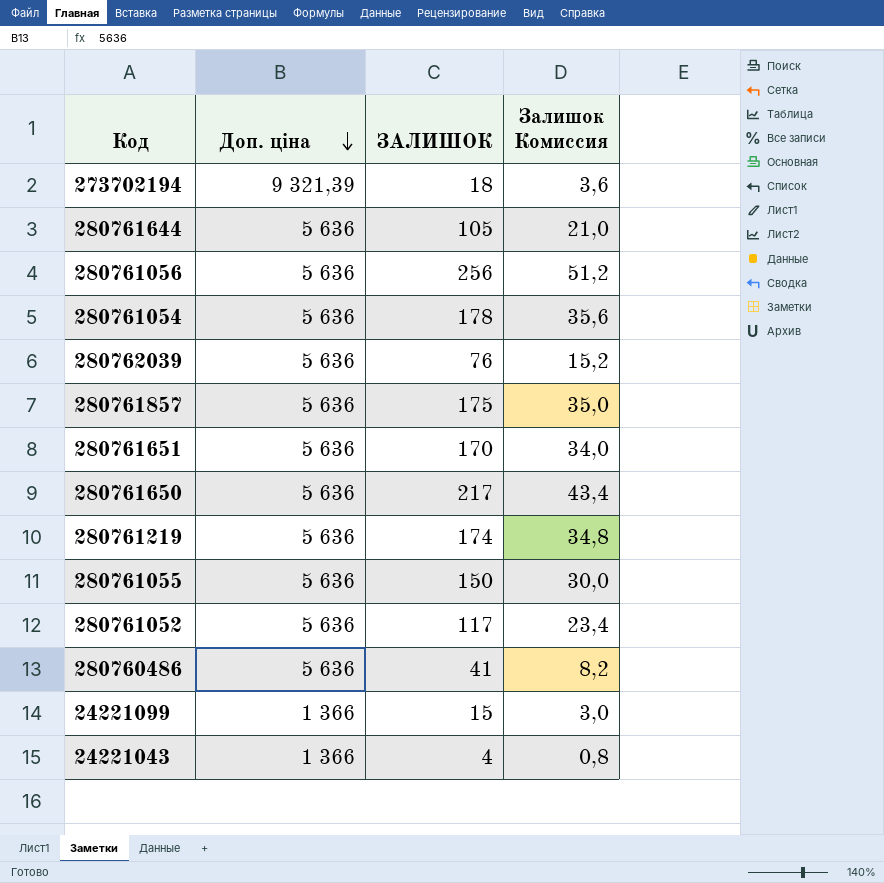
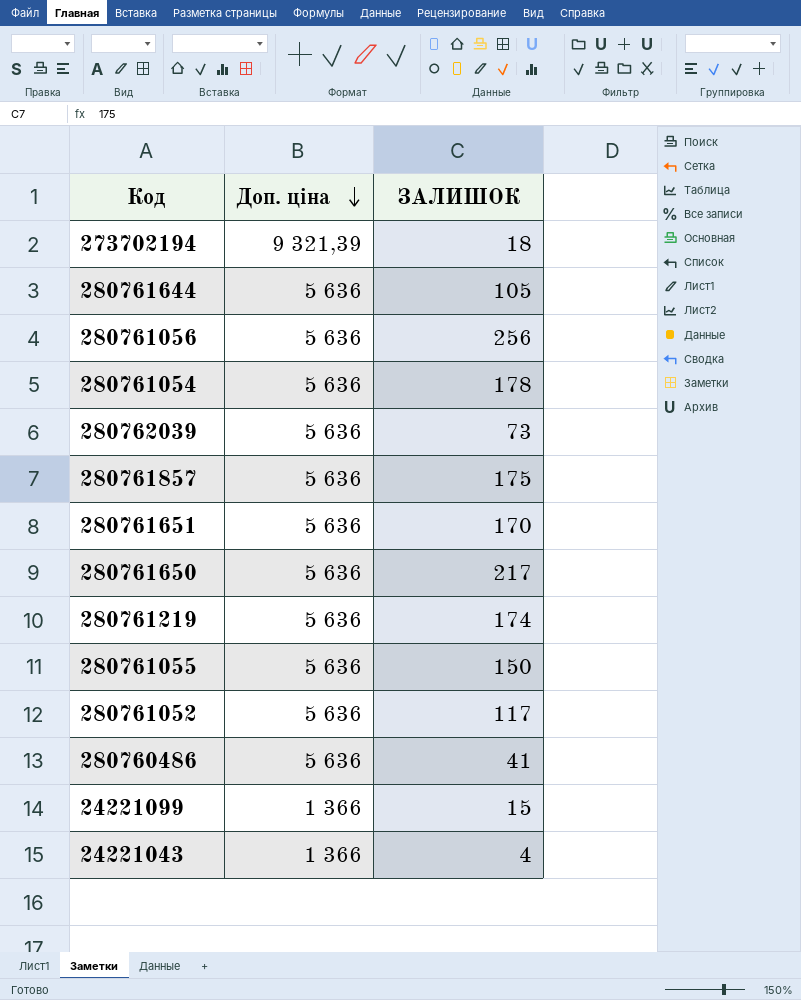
column Залишок Комиссия | formula: [ЗАЛИШОК] * 0,2 -> none
280762039 | ЗАЛИШОК: 76 -> 73

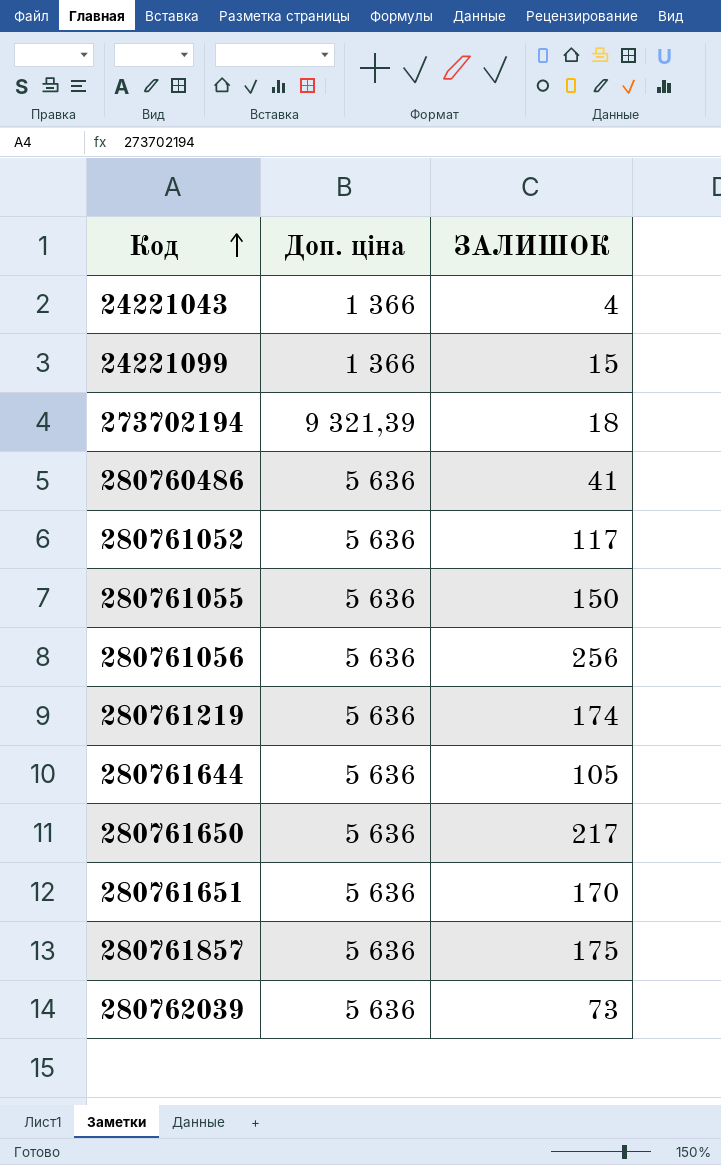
row order: Доп. ціна descending -> Код ascending
row 280761054: 5 636 | 178 -> none

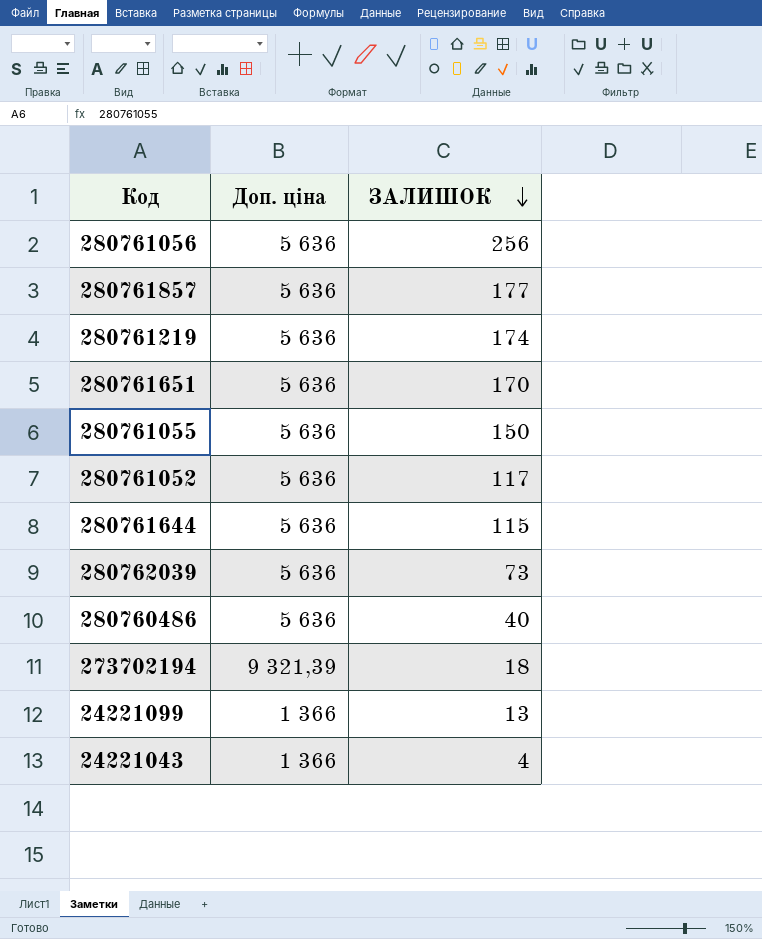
row order: Код ascending -> ЗАЛИШОК descending
row 280761650: 5 636 | 217 -> none
280761857 | ЗАЛИШОК: 175 -> 177
280761644 | ЗАЛИШОК: 105 -> 115
280760486 | ЗАЛИШОК: 41 -> 40
24221099 | ЗАЛИШОК: 15 -> 13

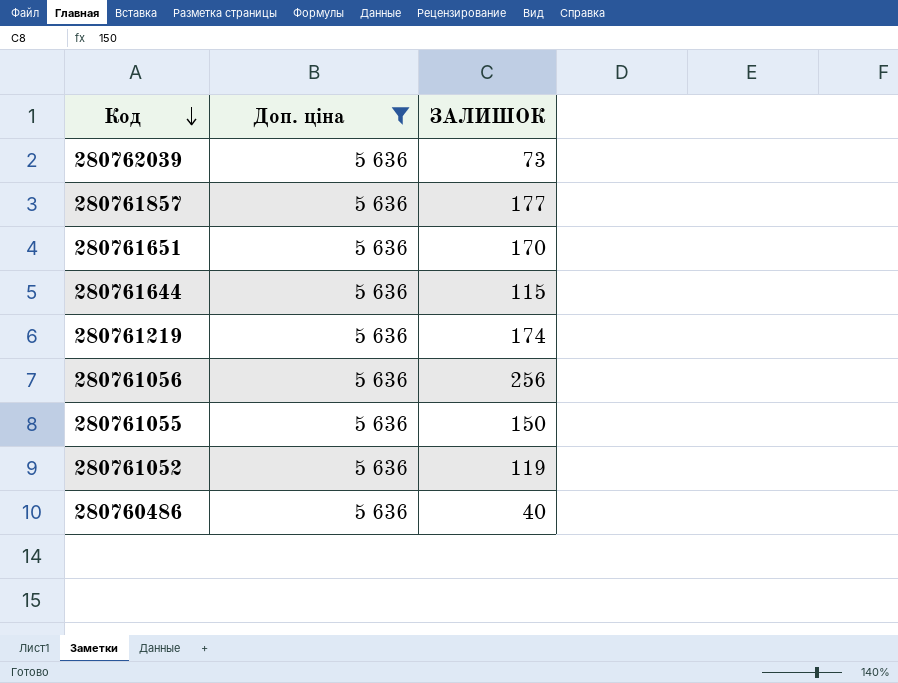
filter: none -> Доп. ціна = 5 636
row order: ЗАЛИШОК descending -> Код descending
280761052 | ЗАЛИШОК: 117 -> 119

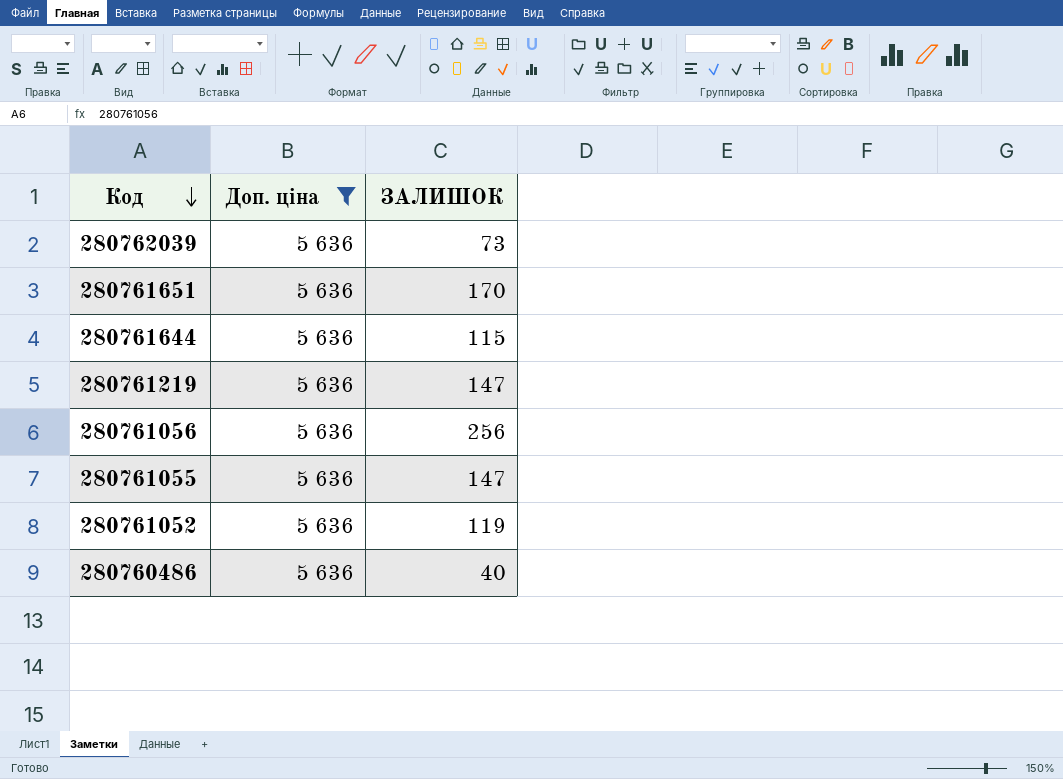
row 280761857: 5 636 | 177 -> none
280761219 | ЗАЛИШОК: 174 -> 147
280761055 | ЗАЛИШОК: 150 -> 147

